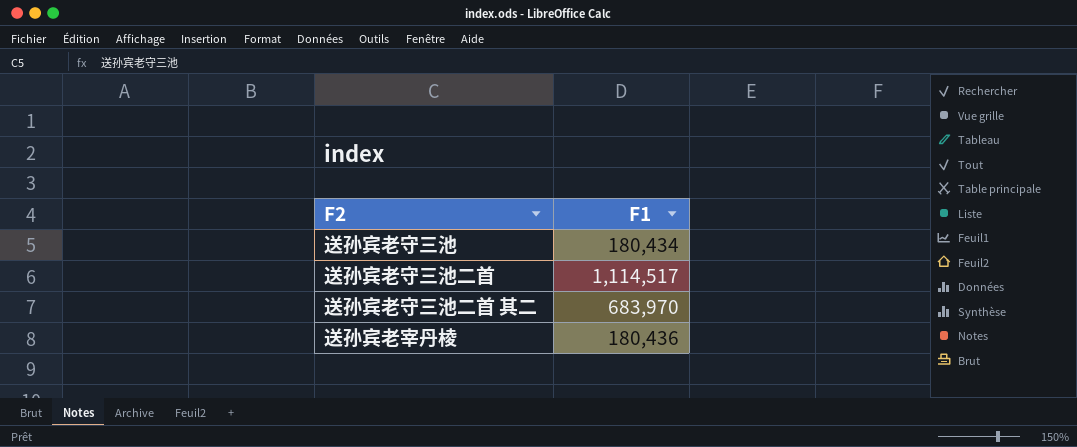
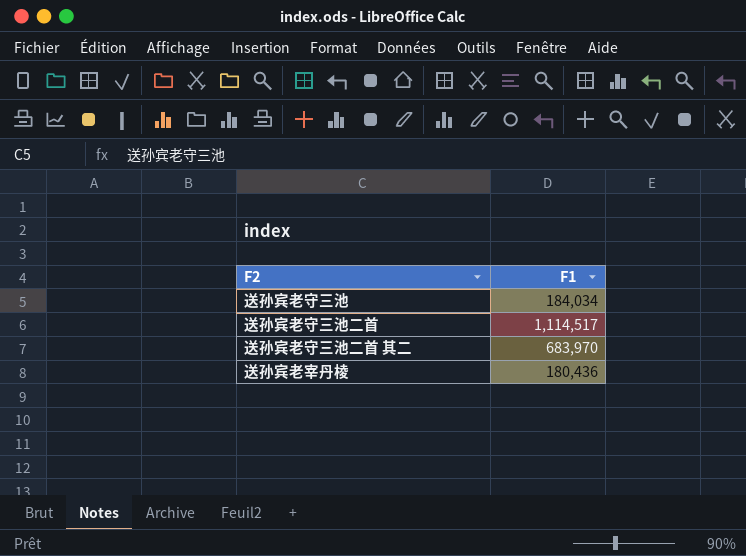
送孙宾老守三池 | F1: 180,434 -> 184,034

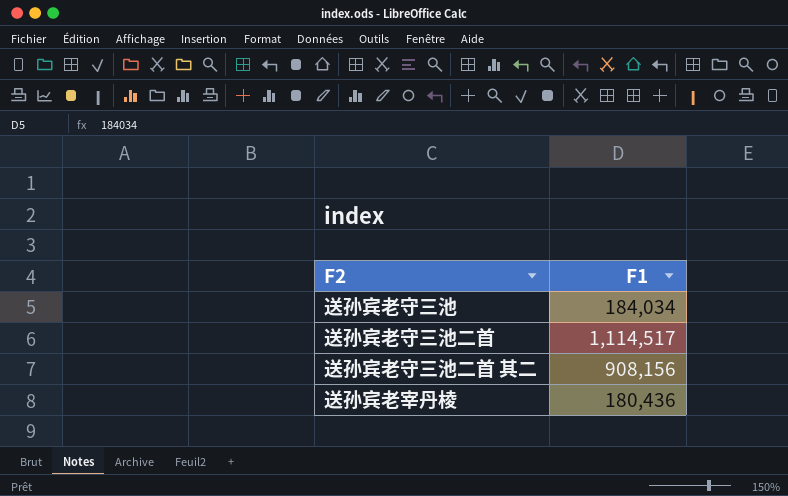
送孙宾老守三池二首 其二 | F1: 683,970 -> 908,156

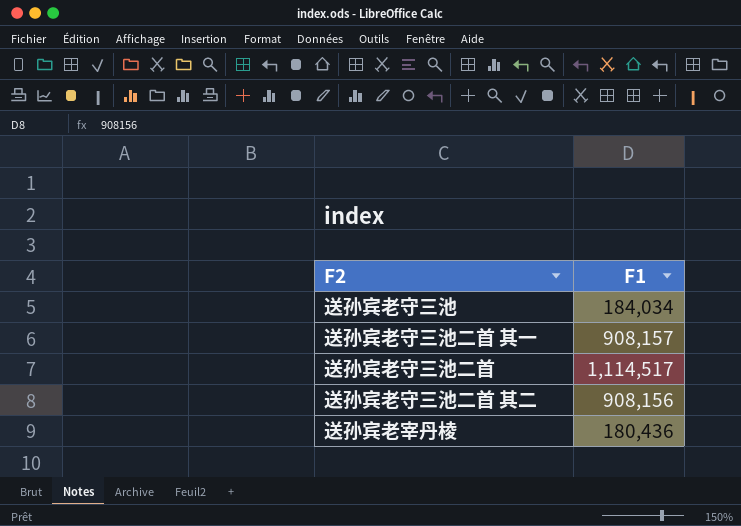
row 送孙宾老守三池二首 其一: none -> 908,157

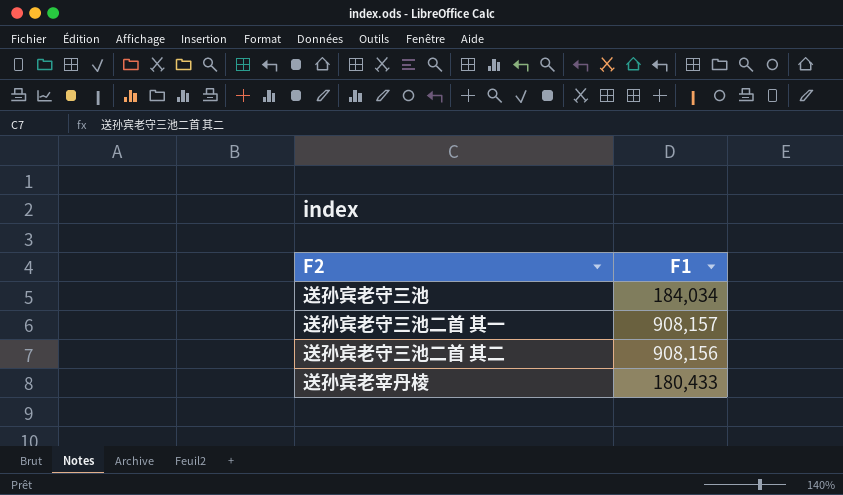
row 送孙宾老守三池二首: 1,114,517 -> none
送孙宾老宰丹棱 | F1: 180,436 -> 180,433

